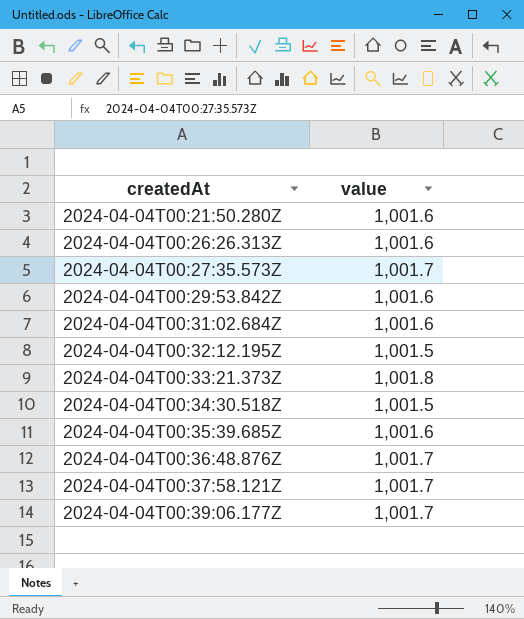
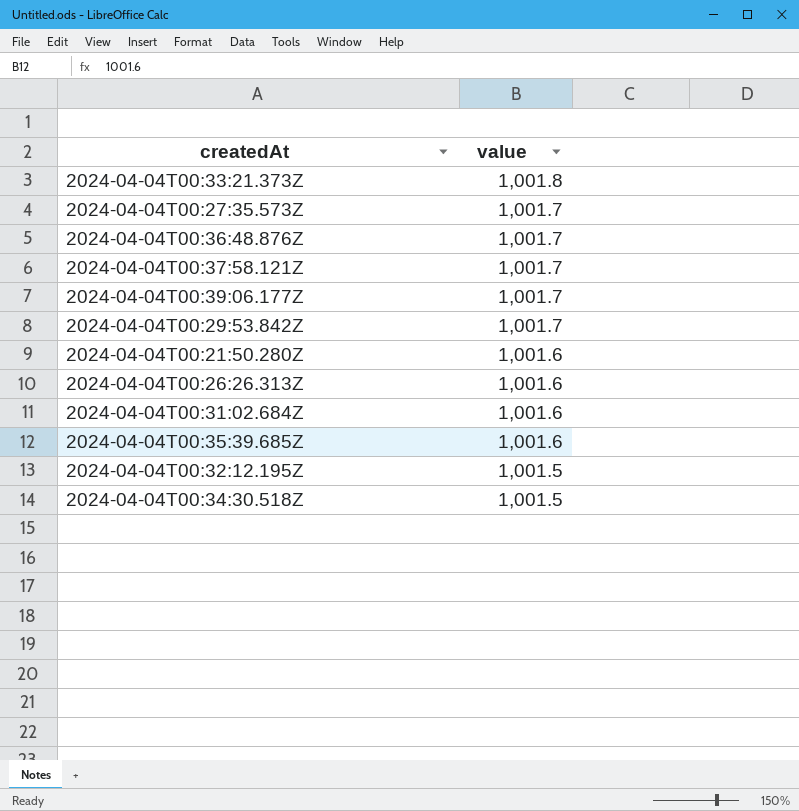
row order: createdAt ascending -> value descending
2024-04-04T00:29:53.842Z | value: 1,001.6 -> 1,001.7

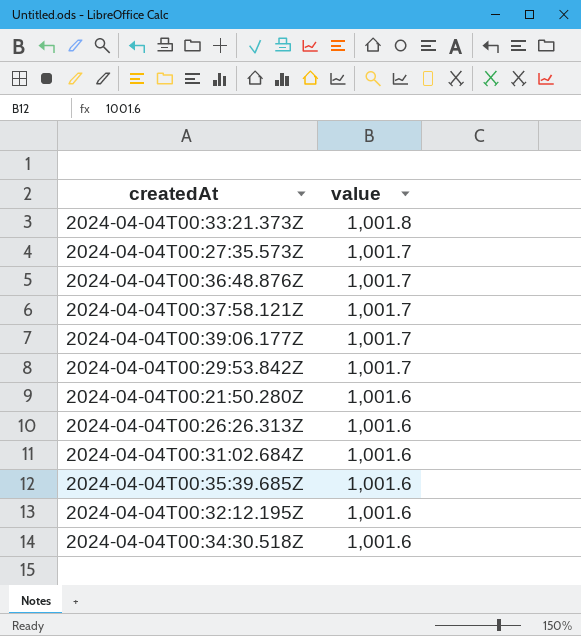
2024-04-04T00:32:12.195Z | value: 1,001.5 -> 1,001.6
2024-04-04T00:34:30.518Z | value: 1,001.5 -> 1,001.6

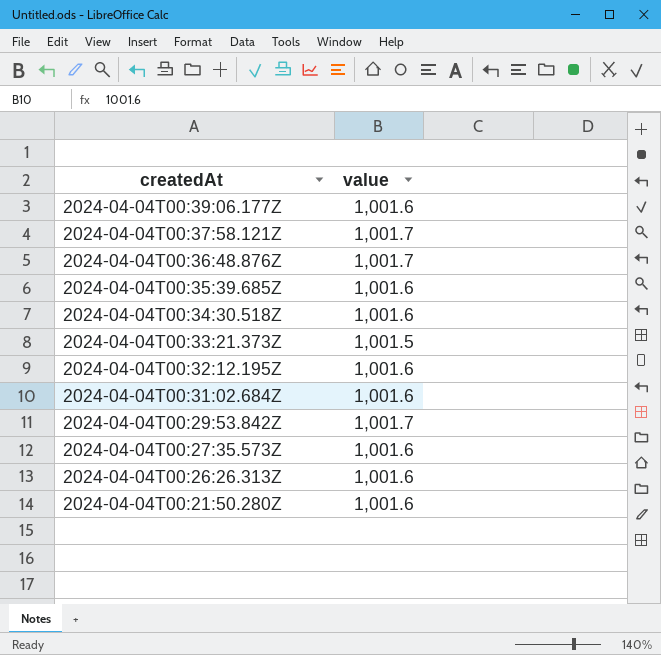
row order: value descending -> createdAt descending
2024-04-04T00:39:06.177Z | value: 1,001.7 -> 1,001.6
2024-04-04T00:33:21.373Z | value: 1,001.8 -> 1,001.5
2024-04-04T00:27:35.573Z | value: 1,001.7 -> 1,001.6

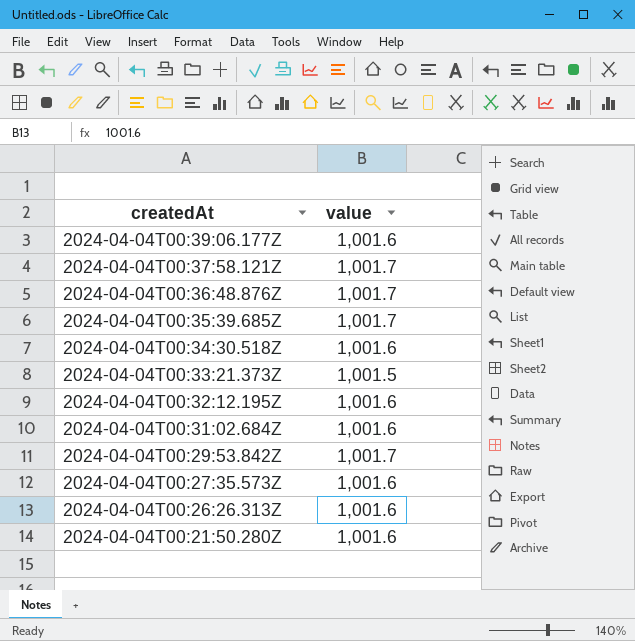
2024-04-04T00:35:39.685Z | value: 1,001.6 -> 1,001.7

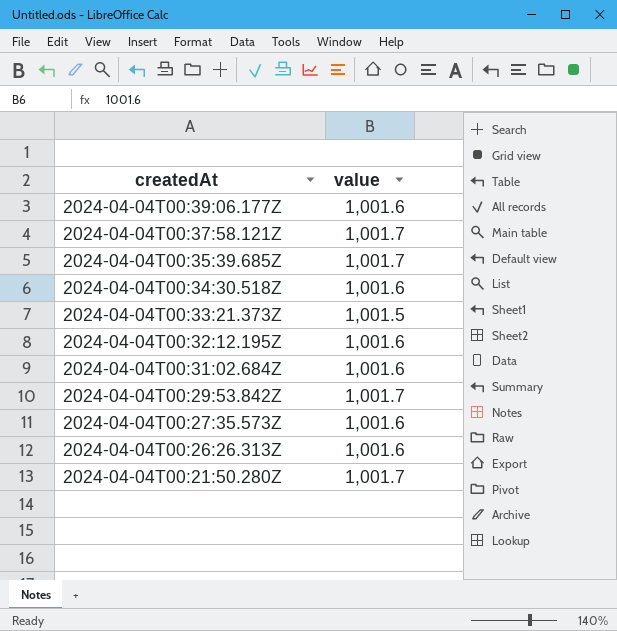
row 2024-04-04T00:36:48.876Z: 1,001.7 -> none
2024-04-04T00:21:50.280Z | value: 1,001.6 -> 1,001.7

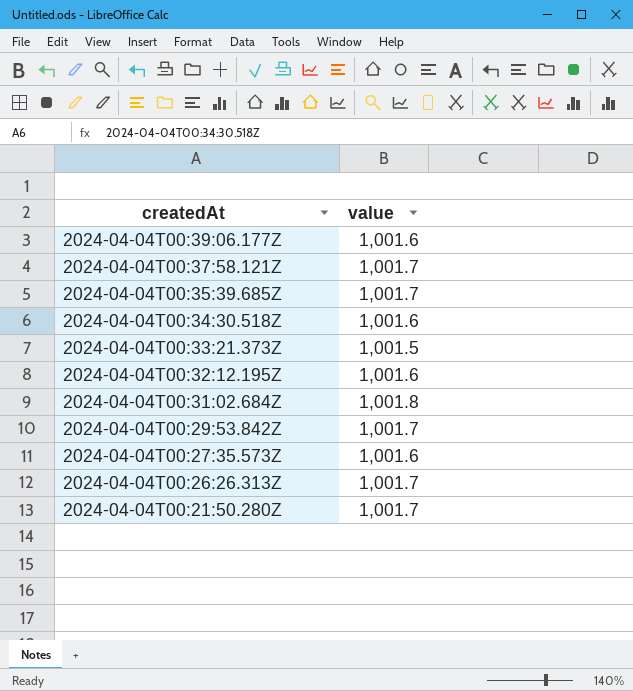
2024-04-04T00:31:02.684Z | value: 1,001.6 -> 1,001.8
2024-04-04T00:26:26.313Z | value: 1,001.6 -> 1,001.7

